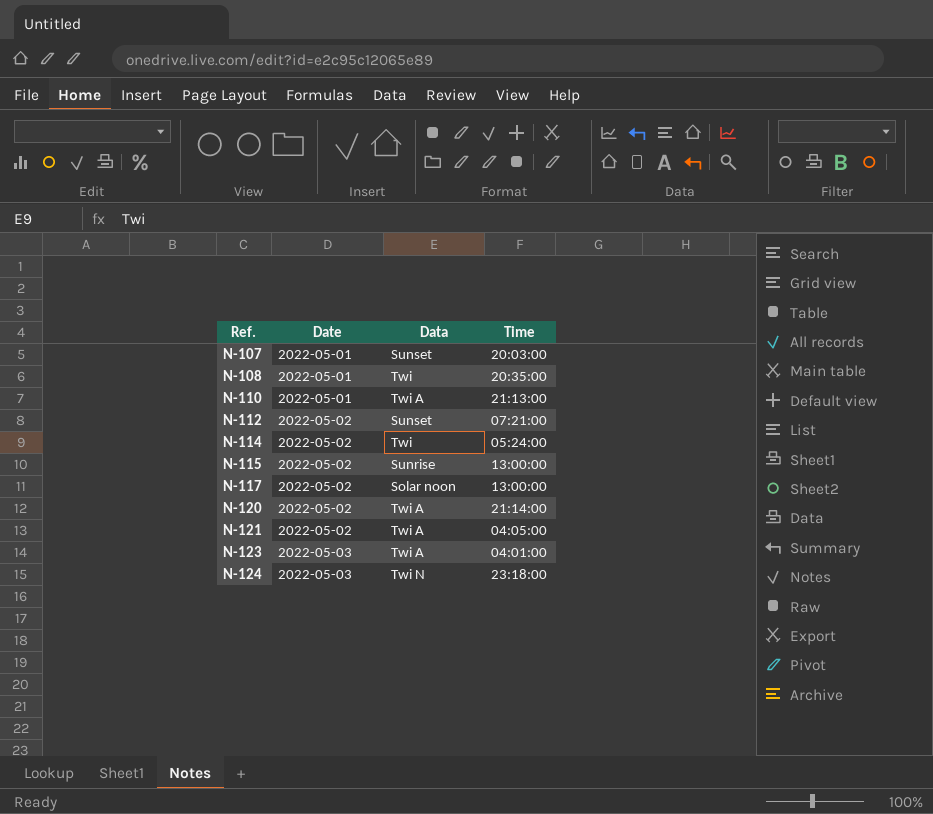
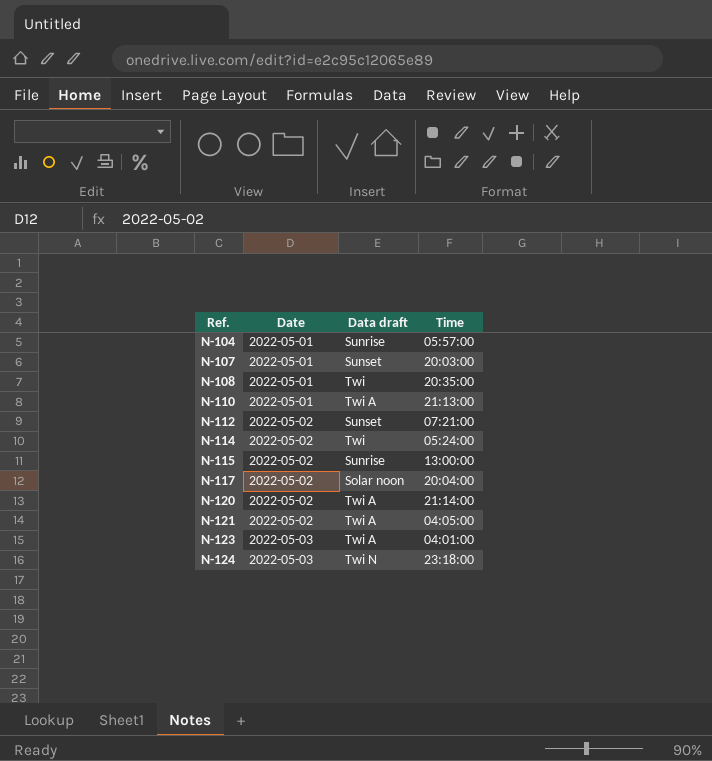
column name: Data -> Data draft
row N-104: none -> 2022-05-01 | Sunrise | 05:57:00
N-117 | Time: 13:00:00 -> 20:04:00

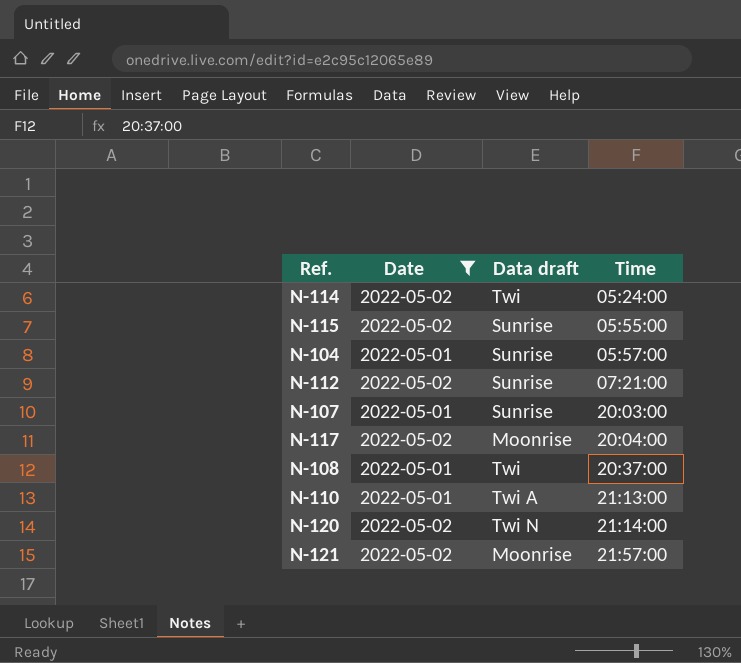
filter: none -> Date != 2022-05-03
row order: Ref. ascending -> Time ascending
N-115 | Time: 13:00:00 -> 05:55:00
N-112 | Data draft: Sunset -> Sunrise
N-107 | Data draft: Sunset -> Sunrise
N-117 | Data draft: Solar noon -> Moonrise
N-108 | Time: 20:35:00 -> 20:37:00
N-120 | Data draft: Twi A -> Twi N
N-121 | Data draft: Twi A -> Moonrise
N-121 | Time: 04:05:00 -> 21:57:00

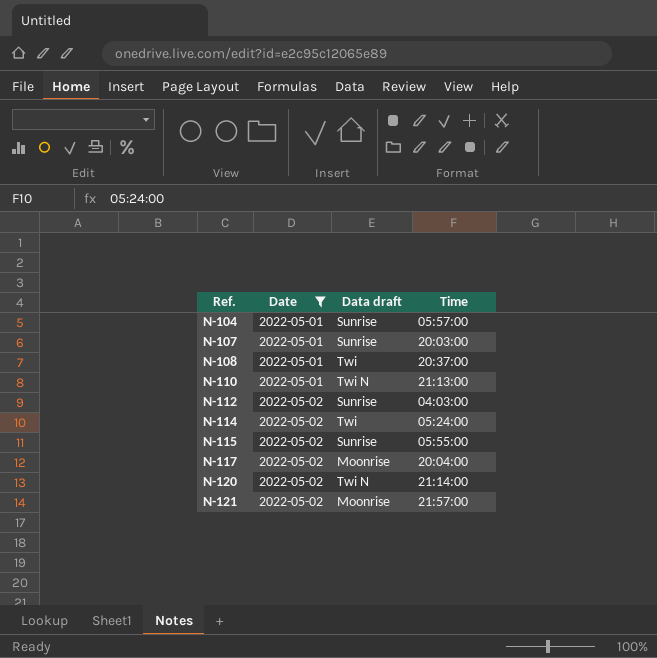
row order: Time ascending -> Ref. ascending
N-110 | Data draft: Twi A -> Twi N
N-112 | Time: 07:21:00 -> 04:03:00

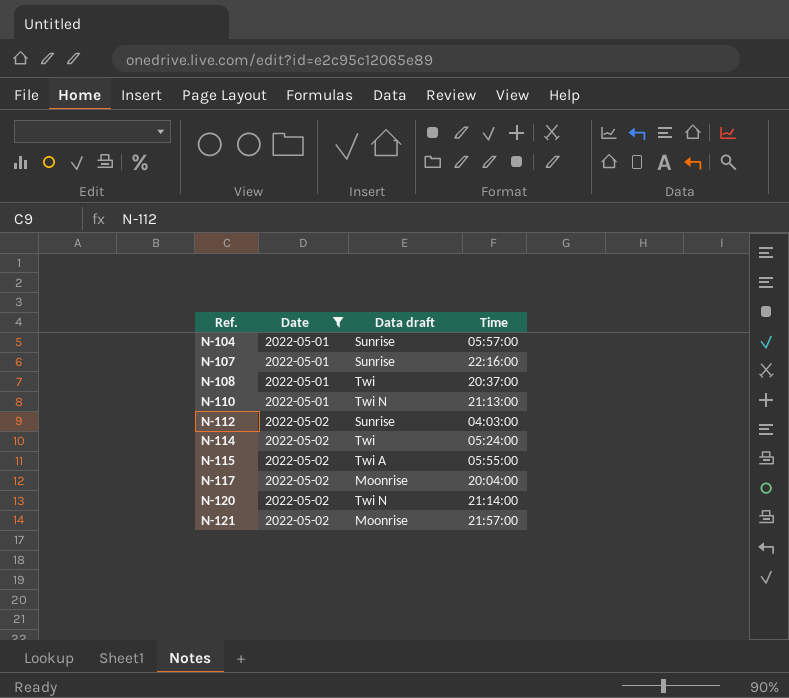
N-107 | Time: 20:03:00 -> 22:16:00
N-115 | Data draft: Sunrise -> Twi A

